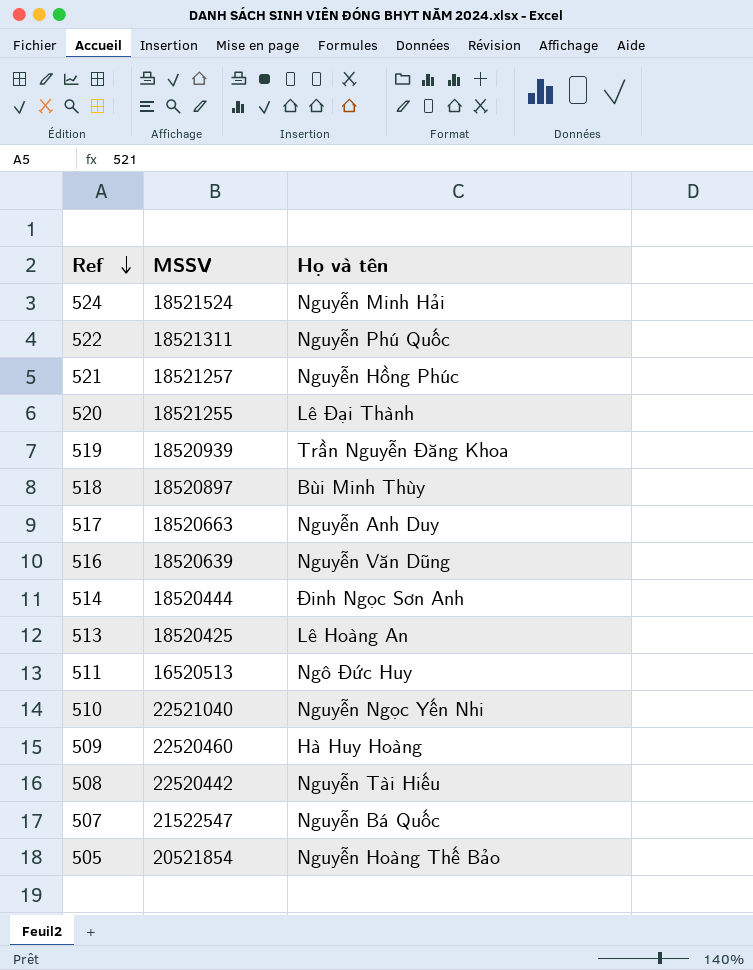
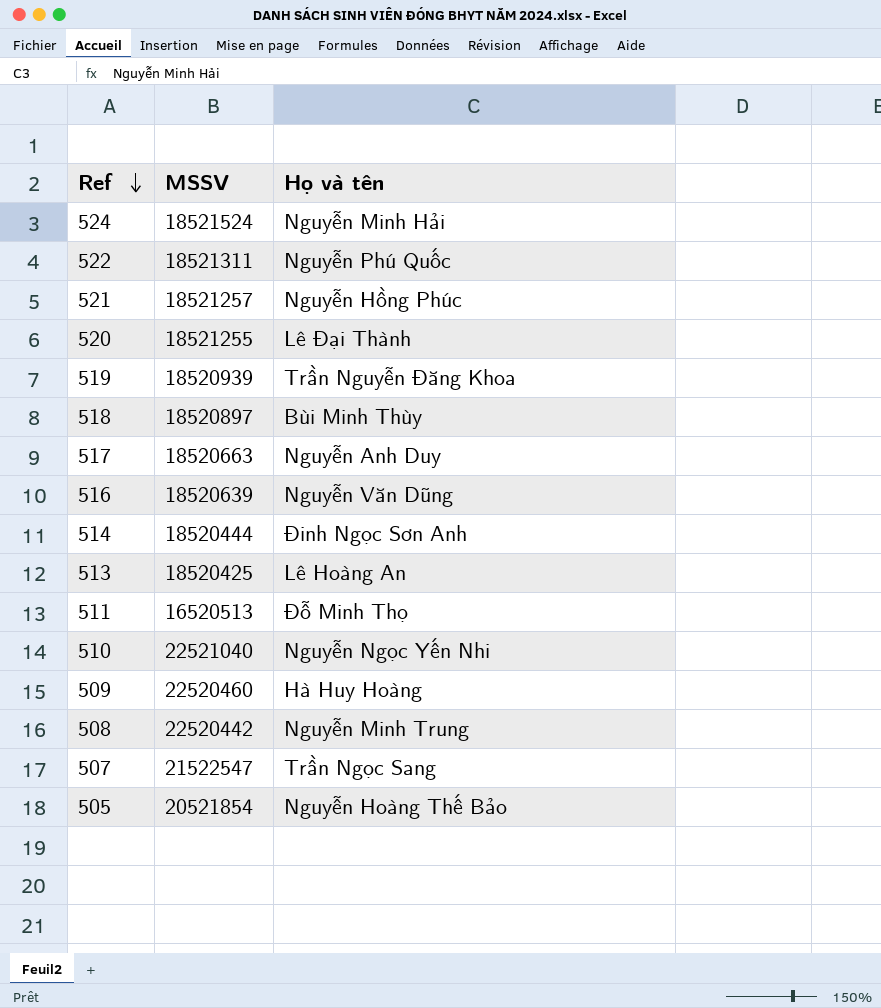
511 | Họ và tên: Ngô Đức Huy -> Đỗ Minh Thọ
508 | Họ và tên: Nguyễn Tài Hiếu -> Nguyễn Minh Trung
507 | Họ và tên: Nguyễn Bá Quốc -> Trần Ngọc Sang

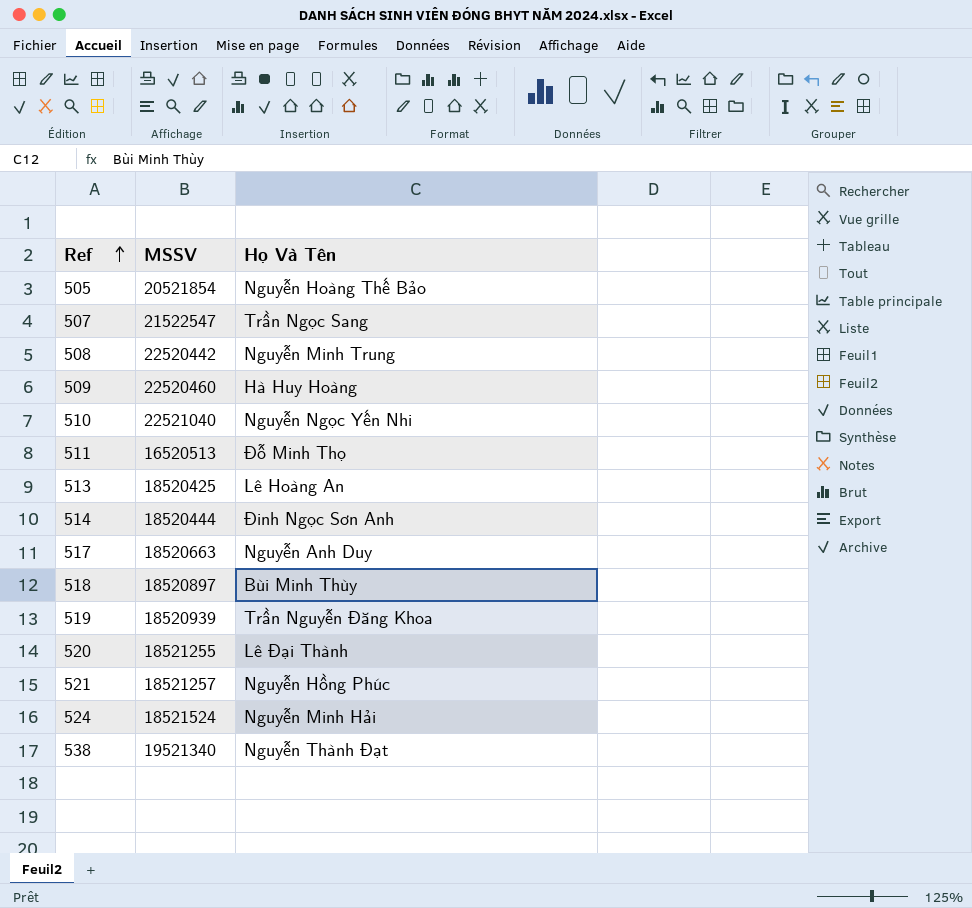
row order: Ref descending -> Ref ascending
column name: Họ và tên -> Họ Và Tên
row 522: 18521311 | Nguyễn Phú Quốc -> none
row 516: 18520639 | Nguyễn Văn Dũng -> none
row 538: none -> 19521340 | Nguyễn Thành Đạt

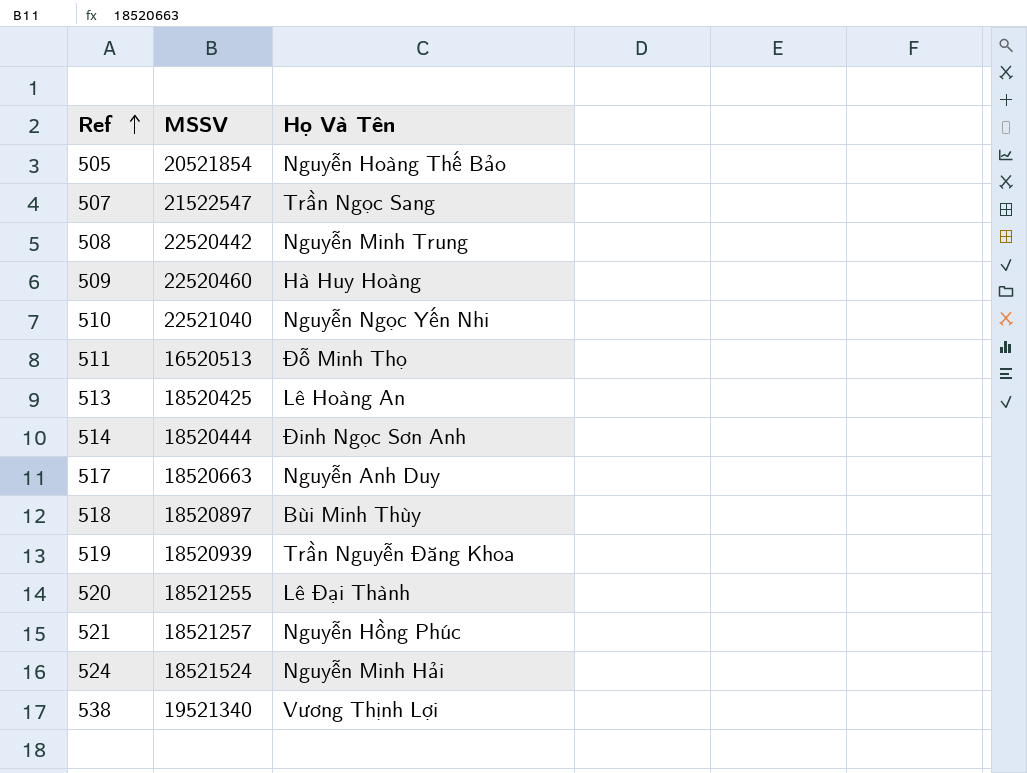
538 | Họ Và Tên: Nguyễn Thành Đạt -> Vương Thịnh Lợi

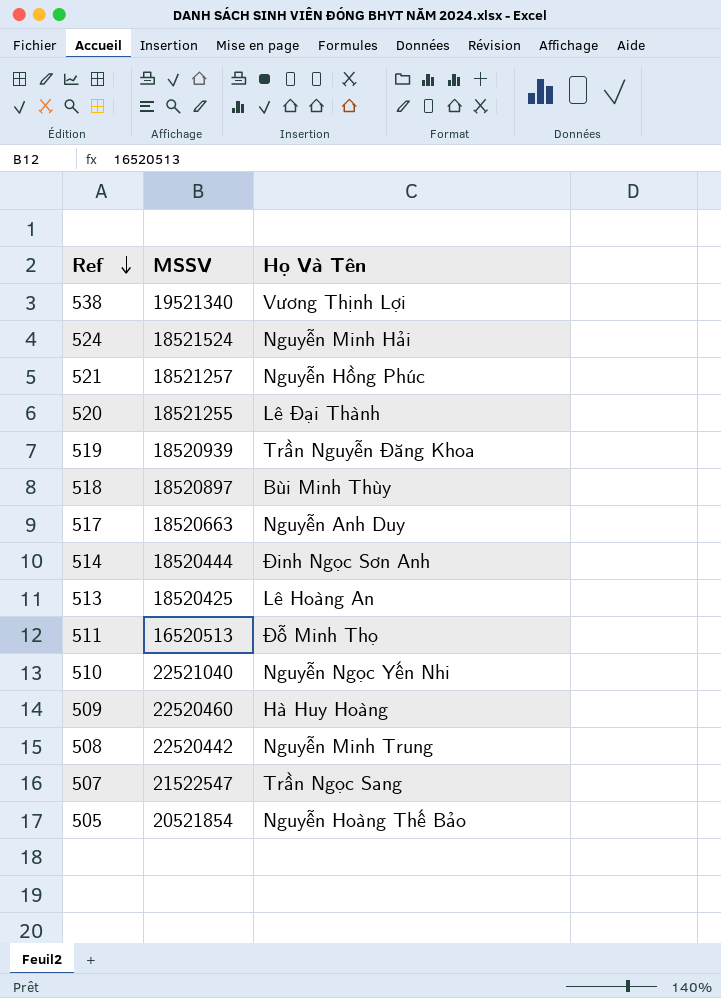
row order: Ref ascending -> Ref descending

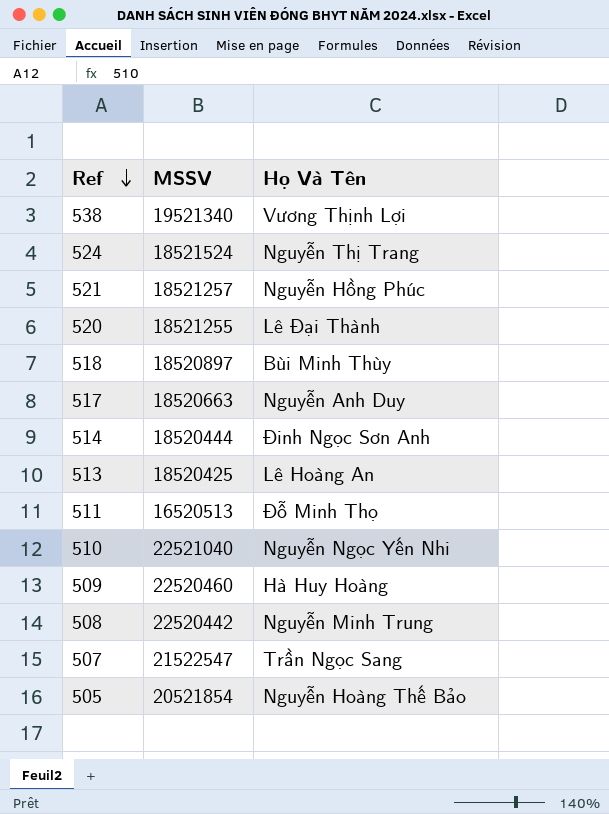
row 519: 18520939 | Trần Nguyễn Đăng Khoa -> none
524 | Họ Và Tên: Nguyễn Minh Hải -> Nguyễn Thị Trang

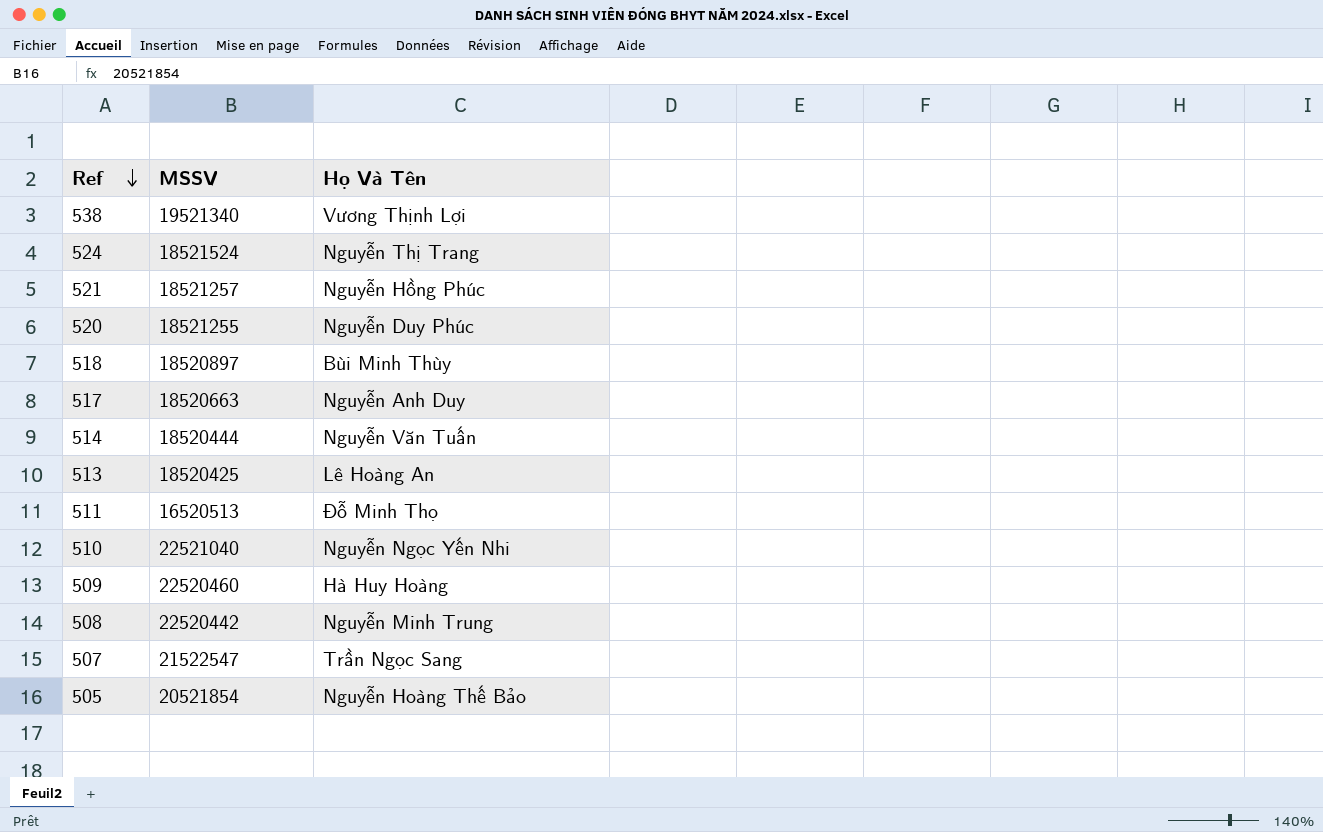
520 | Họ Và Tên: Lê Đại Thành -> Nguyễn Duy Phúc
514 | Họ Và Tên: Đinh Ngọc Sơn Anh -> Nguyễn Văn Tuấn

